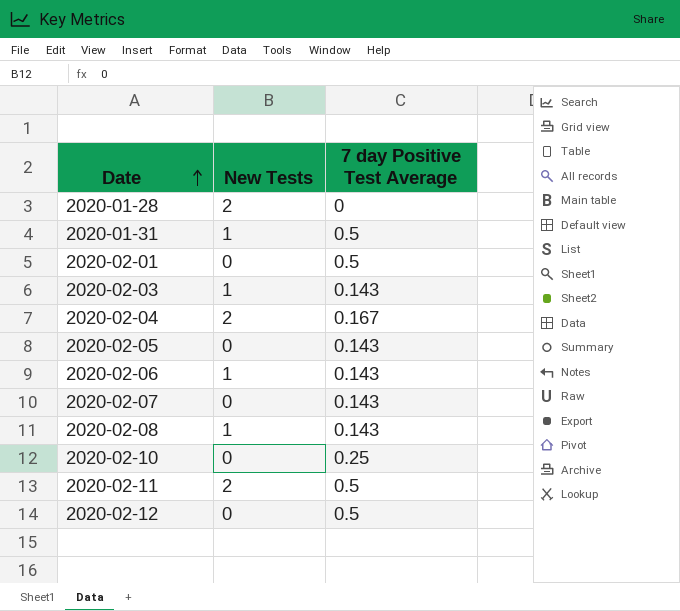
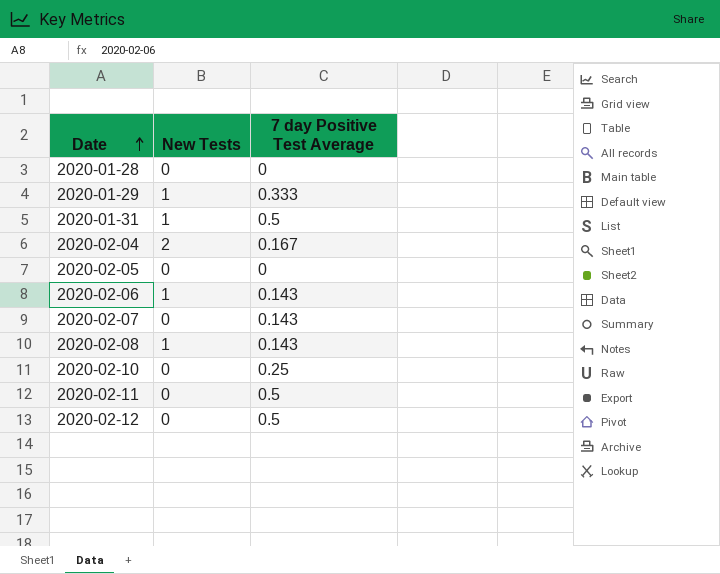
row 2020-02-01: 0 | 0.5 -> none
row 2020-02-03: 1 | 0.143 -> none
2020-01-28 | New Tests: 2 -> 0
row 2020-01-29: none -> 1 | 0.333
2020-02-05 | 7 day Positive Test Average: 0.143 -> 0
2020-02-11 | New Tests: 2 -> 0

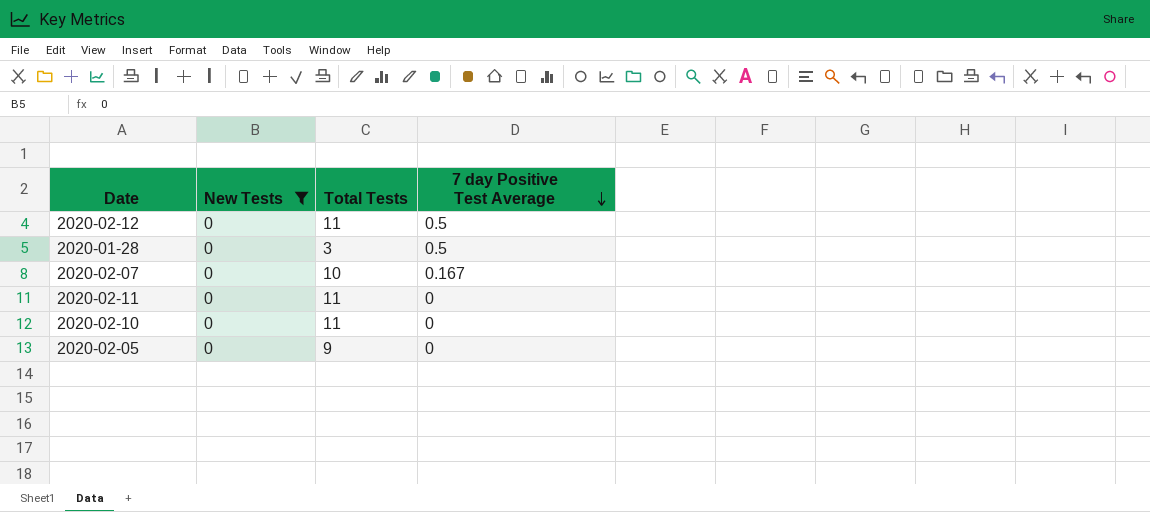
filter: none -> New Tests = 0
row order: Date ascending -> 7 day Positive Test Average descending
column Total Tests | position: none -> 3
2020-01-28 | 7 day Positive Test Average: 0 -> 0.5
2020-02-07 | 7 day Positive Test Average: 0.143 -> 0.167
2020-02-11 | 7 day Positive Test Average: 0.5 -> 0
2020-02-10 | 7 day Positive Test Average: 0.25 -> 0

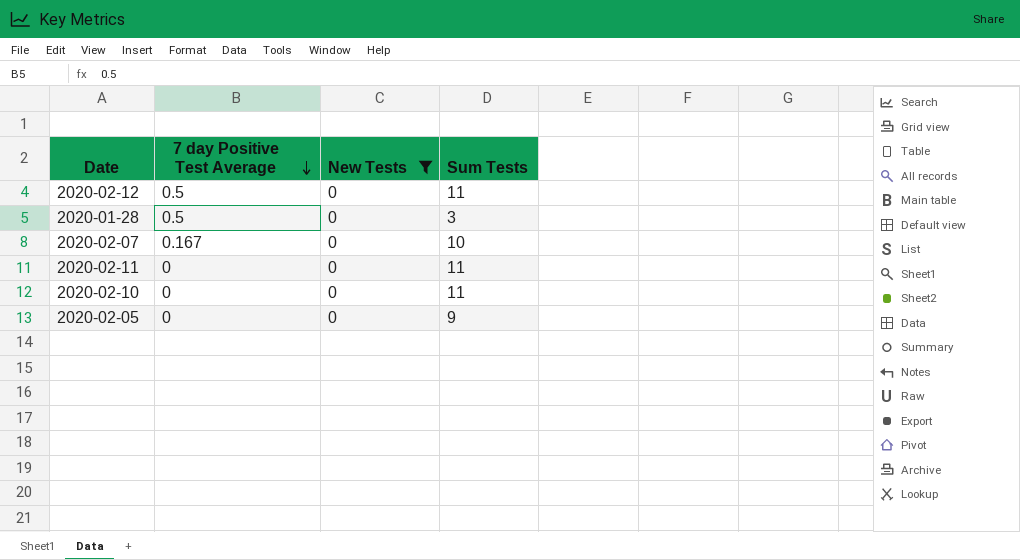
column 7 day Positive Test Average | position: 4 -> 2
column name: Total Tests -> Sum Tests

